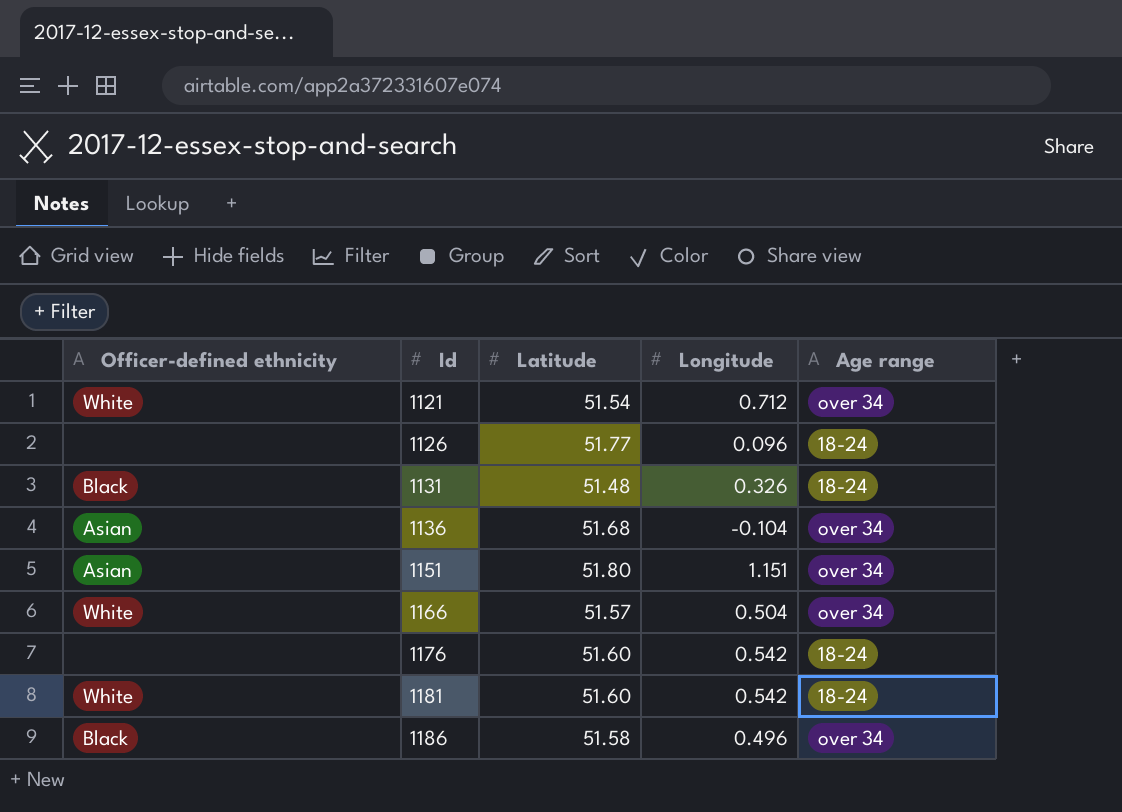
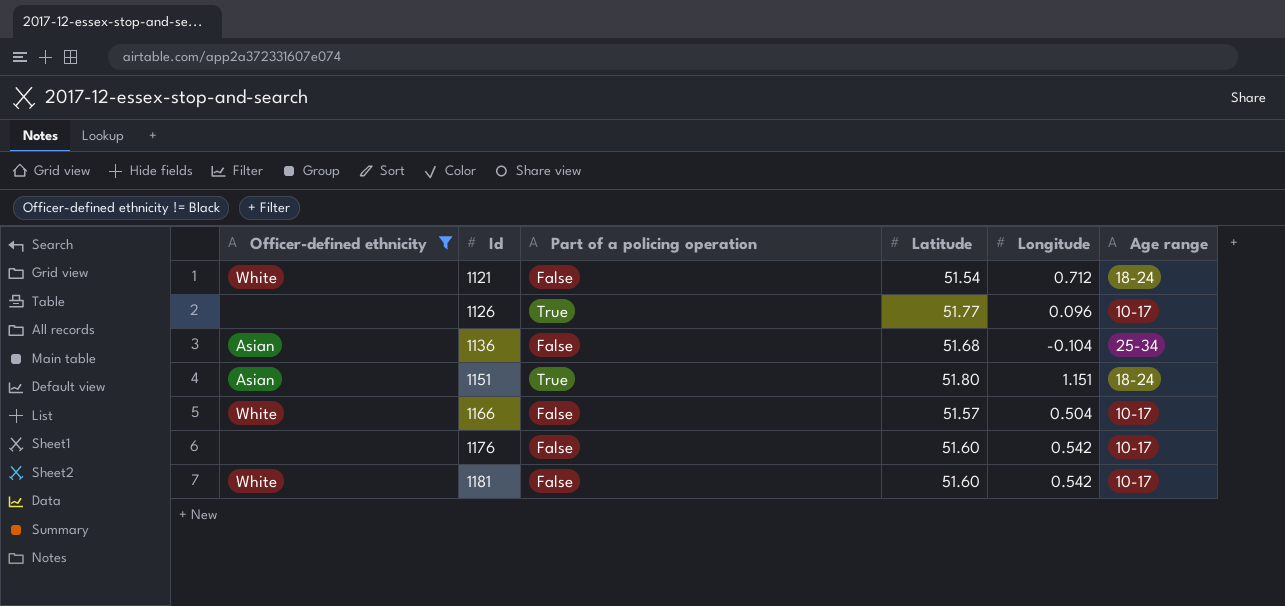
filter: none -> Officer-defined ethnicity != Black
column Part of a policing operation | position: none -> 3
1121 | Age range: over 34 -> 18-24
1126 | Age range: 18-24 -> 10-17
1136 | Age range: over 34 -> 25-34
1151 | Age range: over 34 -> 18-24
1166 | Age range: over 34 -> 10-17
1176 | Age range: 18-24 -> 10-17
1181 | Age range: 18-24 -> 10-17

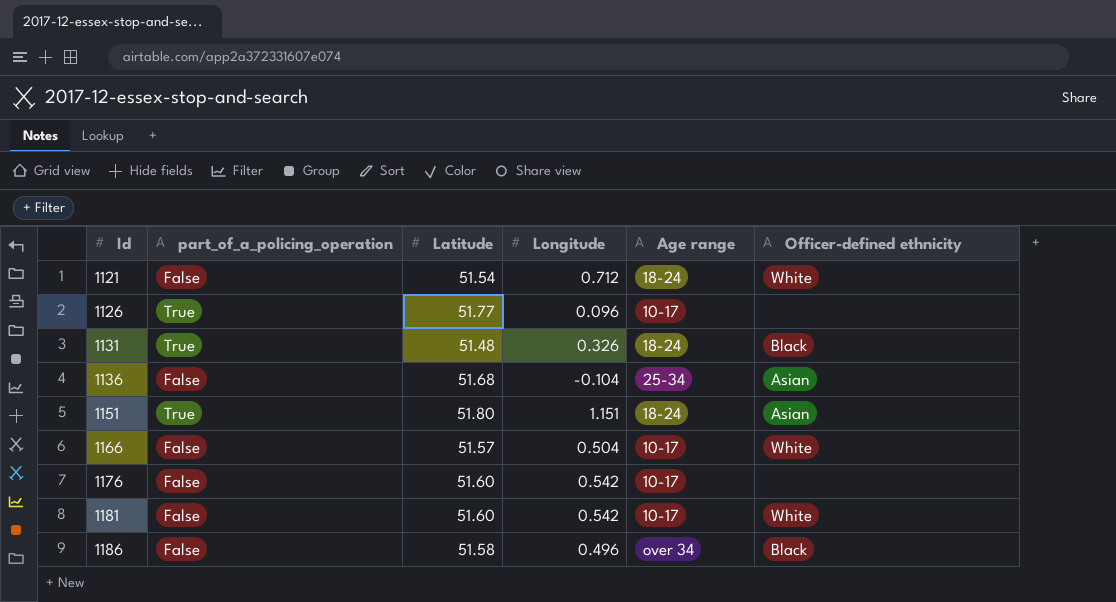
filter: Officer-defined ethnicity != Black -> none
column name: Part of a policing operation -> part_of_a_policing_operation
column Officer-defined ethnicity | position: 1 -> 6

